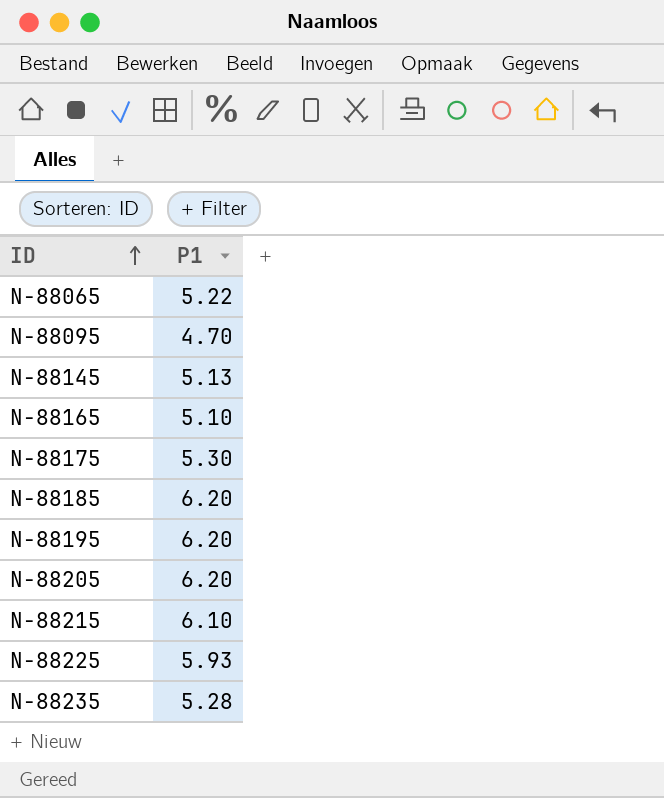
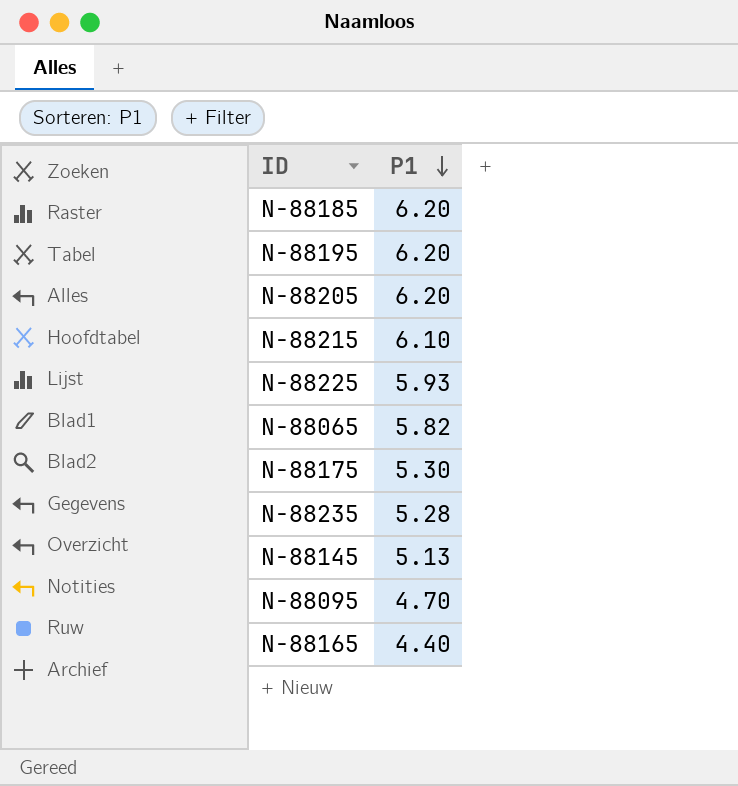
row order: ID ascending -> P1 descending
N-88065 | P1: 5.22 -> 5.82
N-88165 | P1: 5.10 -> 4.40

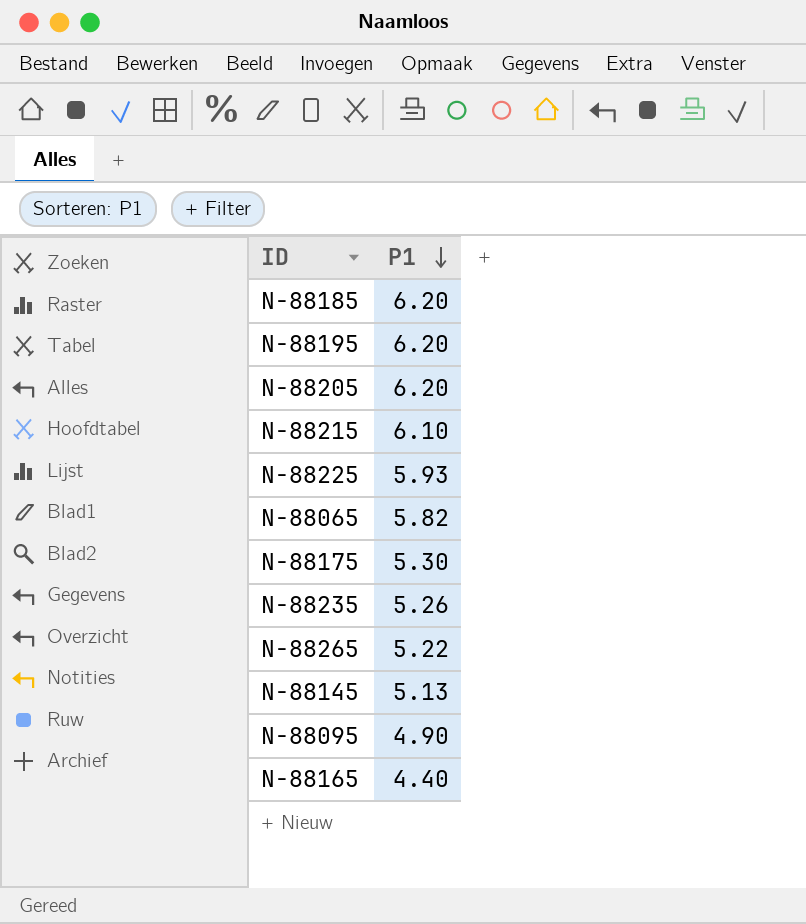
N-88235 | P1: 5.28 -> 5.26
row N-88265: none -> 5.22
N-88095 | P1: 4.70 -> 4.90

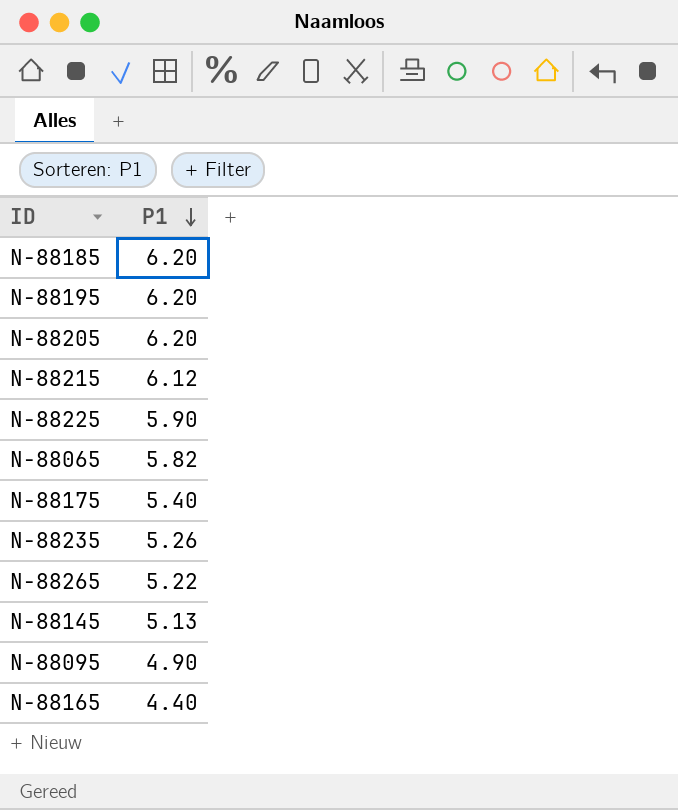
N-88215 | P1: 6.10 -> 6.12
N-88225 | P1: 5.93 -> 5.90
N-88175 | P1: 5.30 -> 5.40

